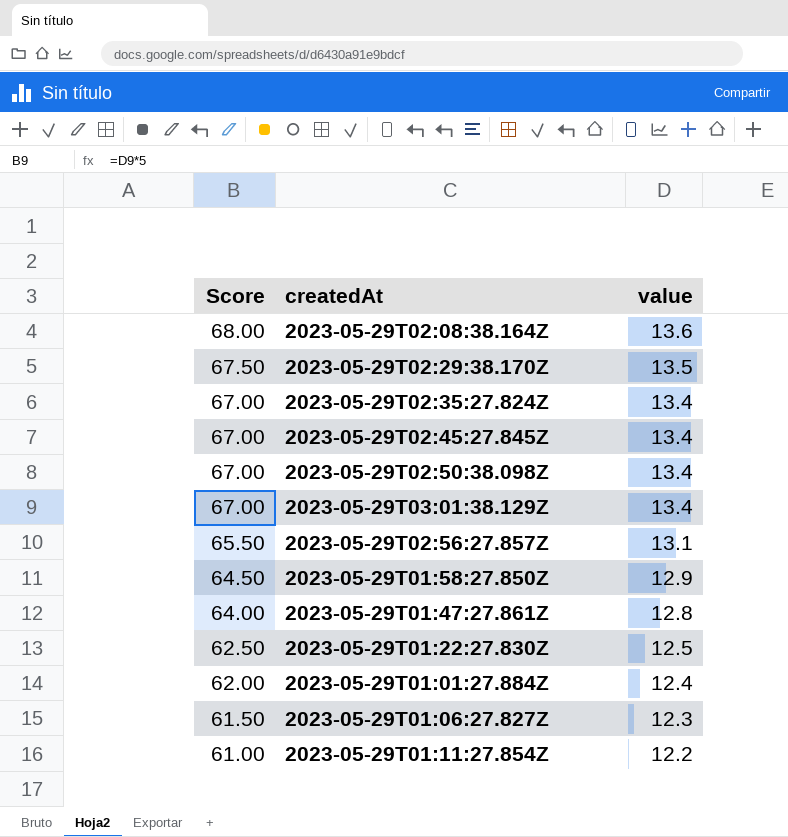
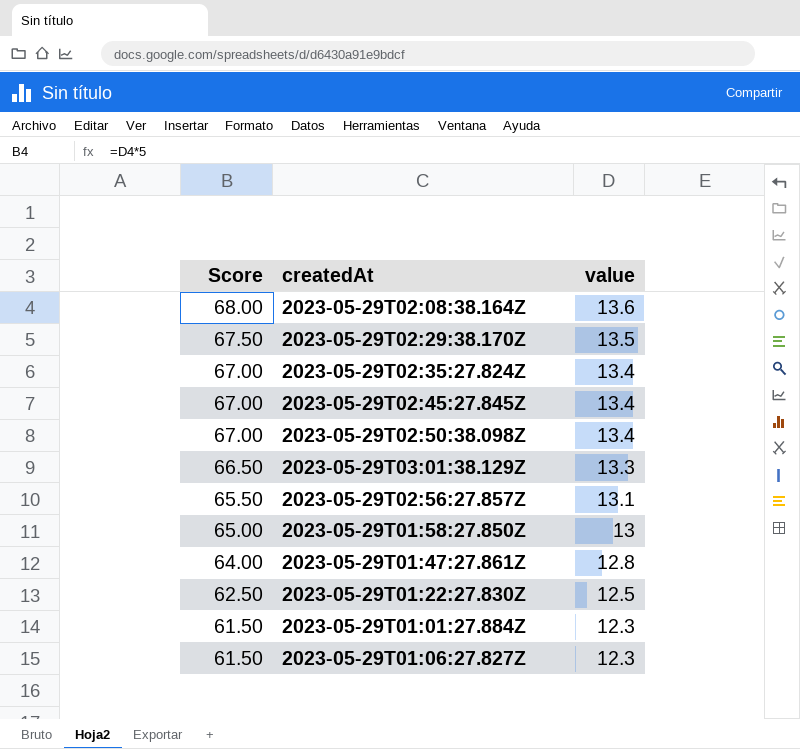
row 2023-05-29T01:11:27.854Z: 61.00 | 12.2 -> none
2023-05-29T03:01:38.129Z | Score: 67.00 -> 66.50
2023-05-29T03:01:38.129Z | value: 13.4 -> 13.3
2023-05-29T01:58:27.850Z | Score: 64.50 -> 65.00
2023-05-29T01:58:27.850Z | value: 12.9 -> 13
2023-05-29T01:01:27.884Z | Score: 62.00 -> 61.50
2023-05-29T01:01:27.884Z | value: 12.4 -> 12.3

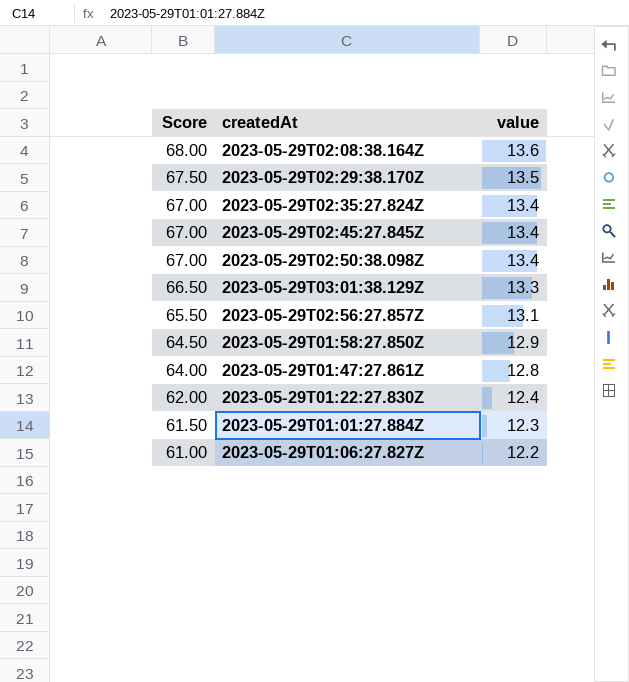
2023-05-29T01:58:27.850Z | Score: 65.00 -> 64.50
2023-05-29T01:58:27.850Z | value: 13 -> 12.9
2023-05-29T01:22:27.830Z | Score: 62.50 -> 62.00
2023-05-29T01:22:27.830Z | value: 12.5 -> 12.4
2023-05-29T01:06:27.827Z | Score: 61.50 -> 61.00
2023-05-29T01:06:27.827Z | value: 12.3 -> 12.2

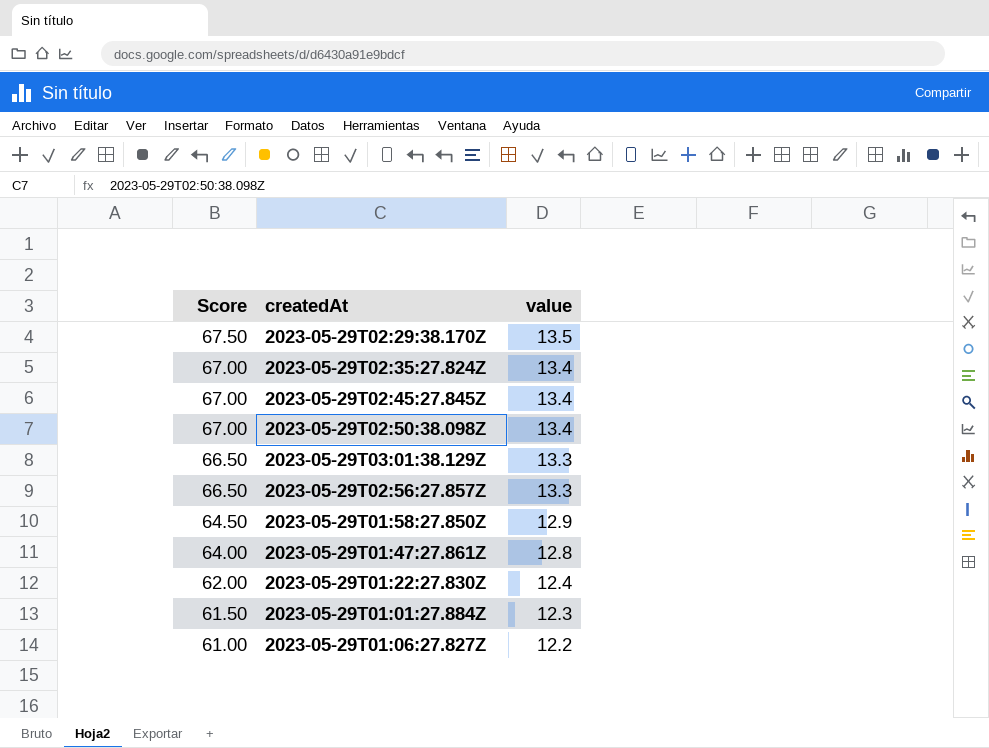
row 2023-05-29T02:08:38.164Z: 68.00 | 13.6 -> none
2023-05-29T02:56:27.857Z | Score: 65.50 -> 66.50
2023-05-29T02:56:27.857Z | value: 13.1 -> 13.3

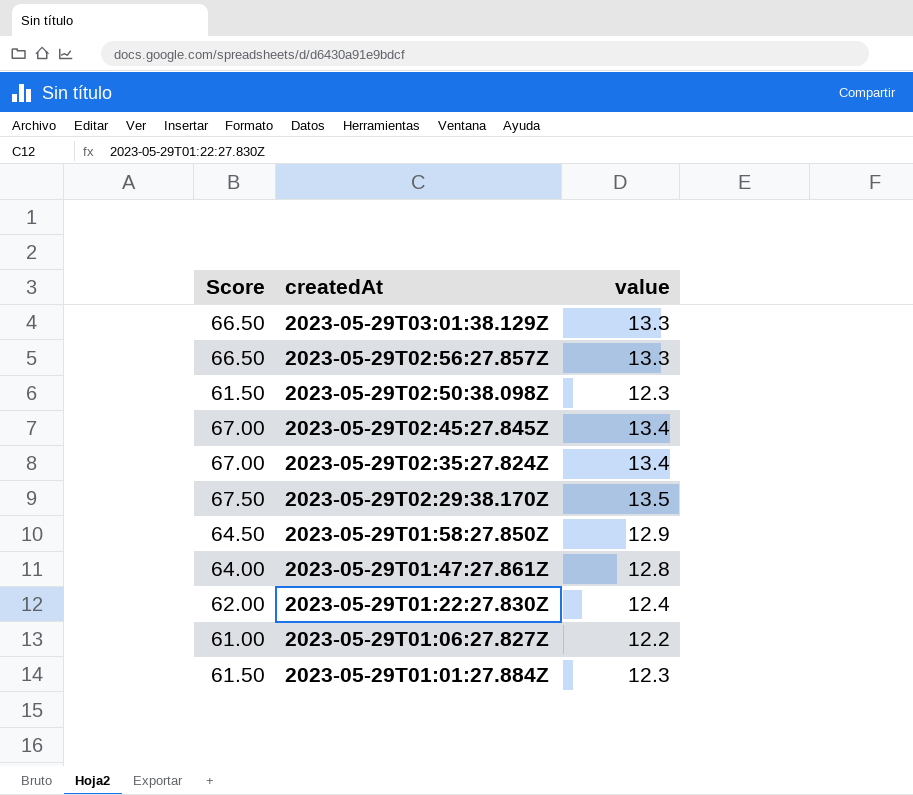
row order: Score descending -> createdAt descending
2023-05-29T02:50:38.098Z | Score: 67.00 -> 61.50
2023-05-29T02:50:38.098Z | value: 13.4 -> 12.3

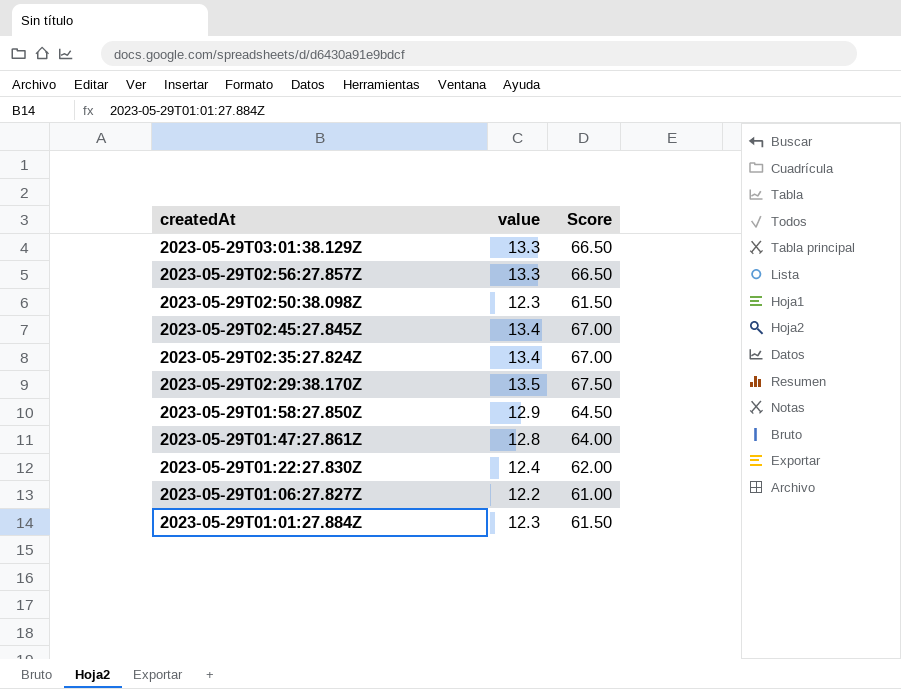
column Score | position: 1 -> 3

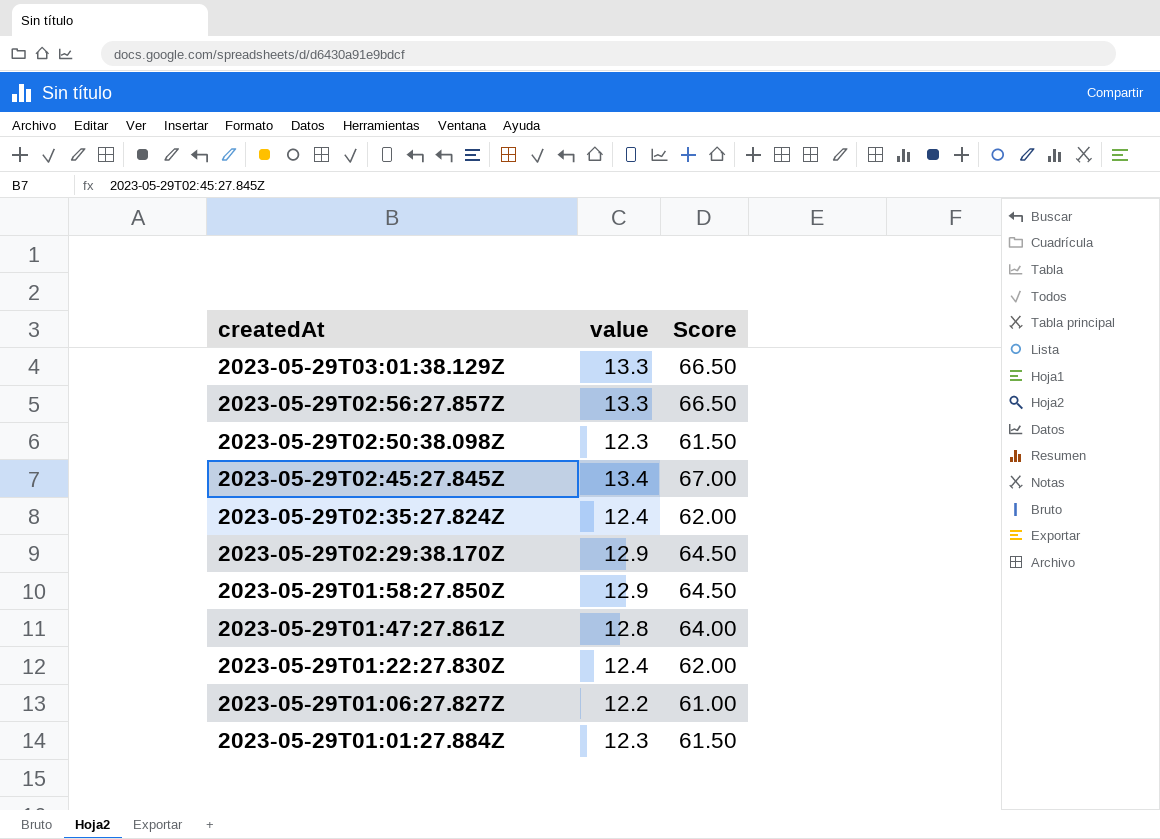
2023-05-29T02:35:27.824Z | value: 13.4 -> 12.4
2023-05-29T02:35:27.824Z | Score: 67.00 -> 62.00
2023-05-29T02:29:38.170Z | value: 13.5 -> 12.9
2023-05-29T02:29:38.170Z | Score: 67.50 -> 64.50

